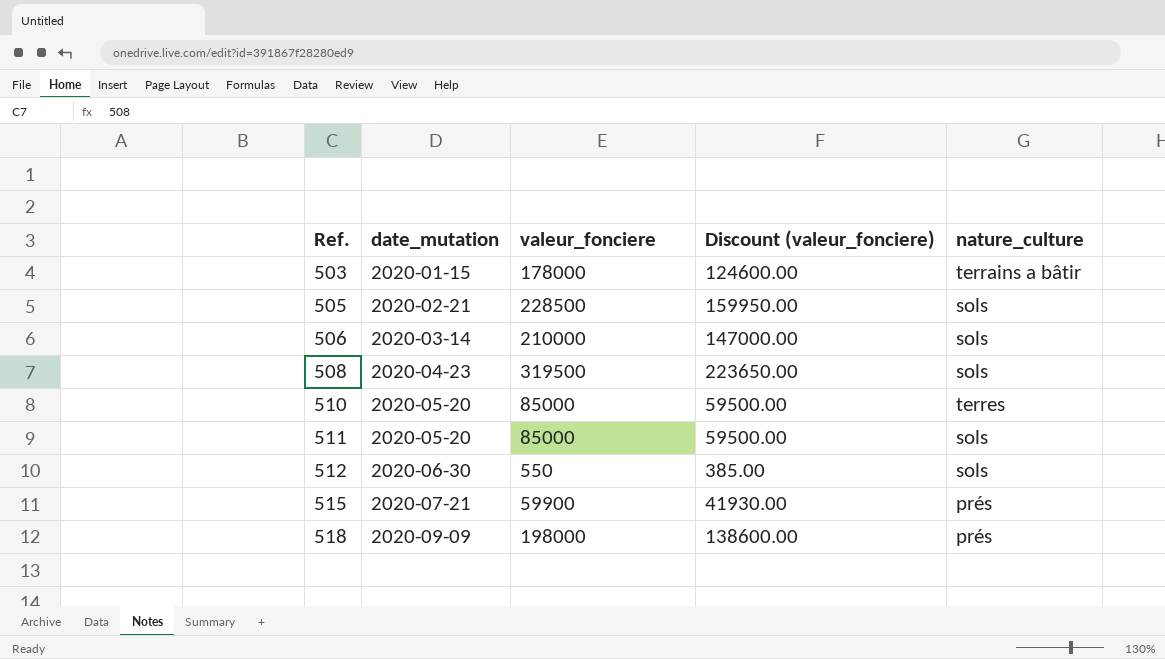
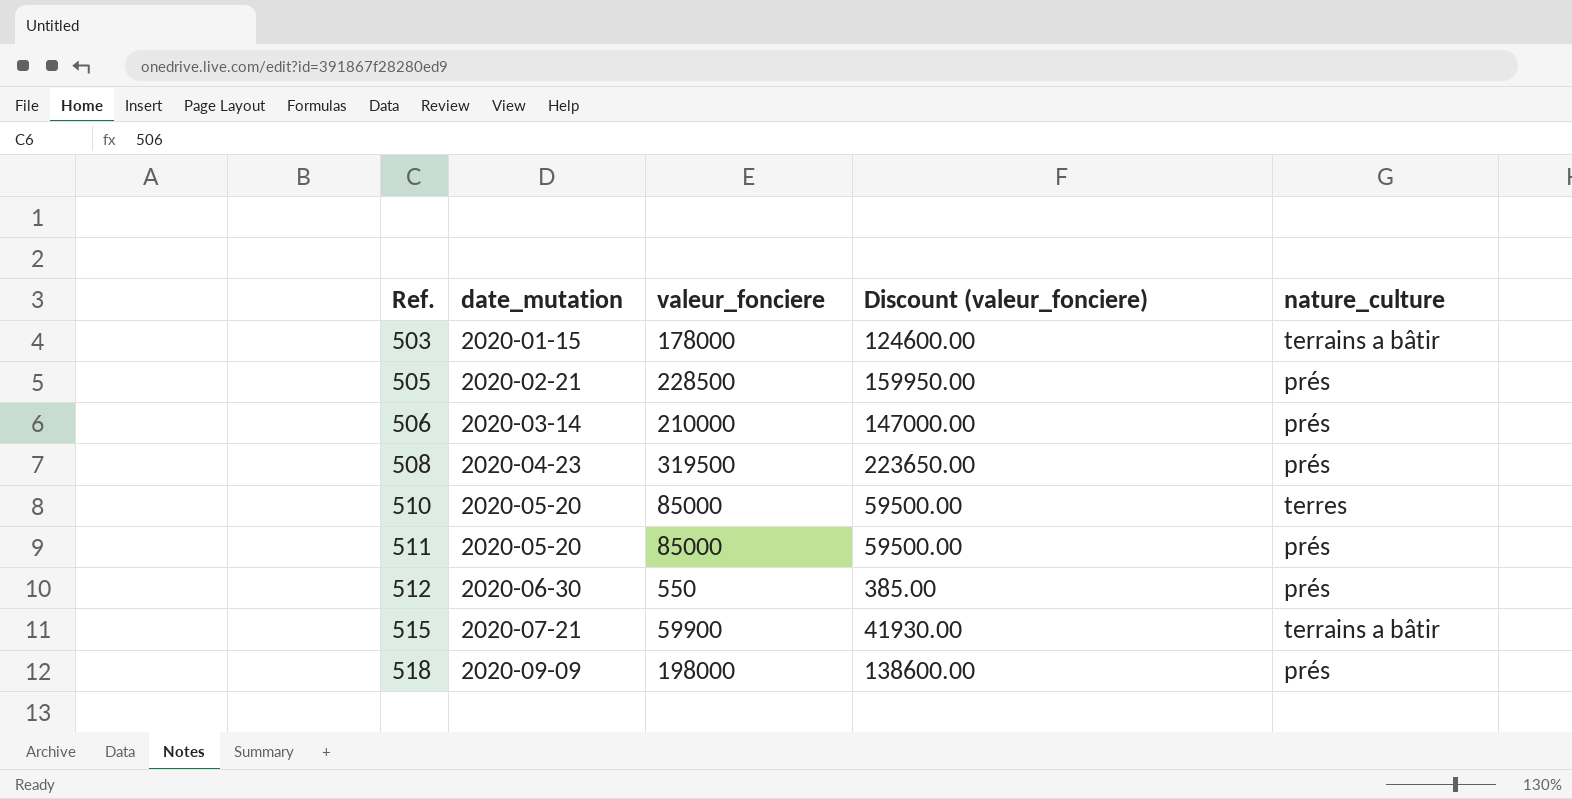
505 | nature_culture: sols -> prés
506 | nature_culture: sols -> prés
508 | nature_culture: sols -> prés
511 | nature_culture: sols -> prés
512 | nature_culture: sols -> prés
515 | nature_culture: prés -> terrains a bâtir

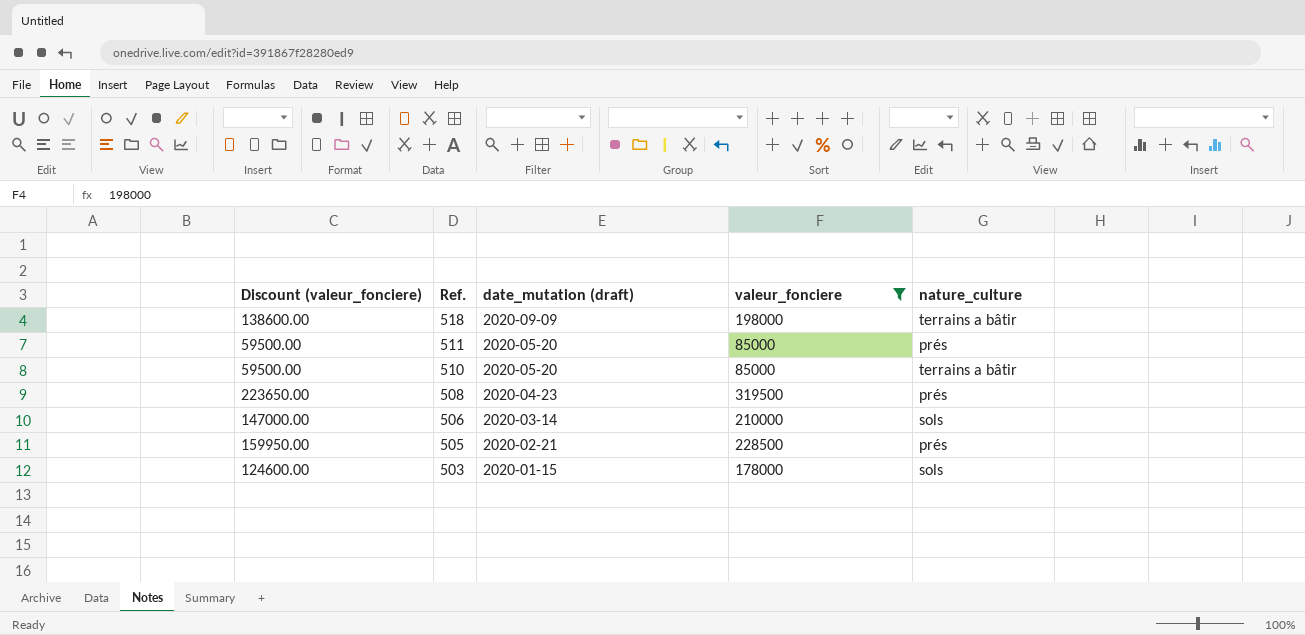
filter: none -> valeur_fonciere >= 85000
row order: Ref. ascending -> Ref. descending
column Discount (valeur_fonciere) | position: 4 -> 1
column name: date_mutation -> date_mutation (draft)
518 | nature_culture: prés -> terrains a bâtir
510 | nature_culture: terres -> terrains a bâtir
506 | nature_culture: prés -> sols
503 | nature_culture: terrains a bâtir -> sols

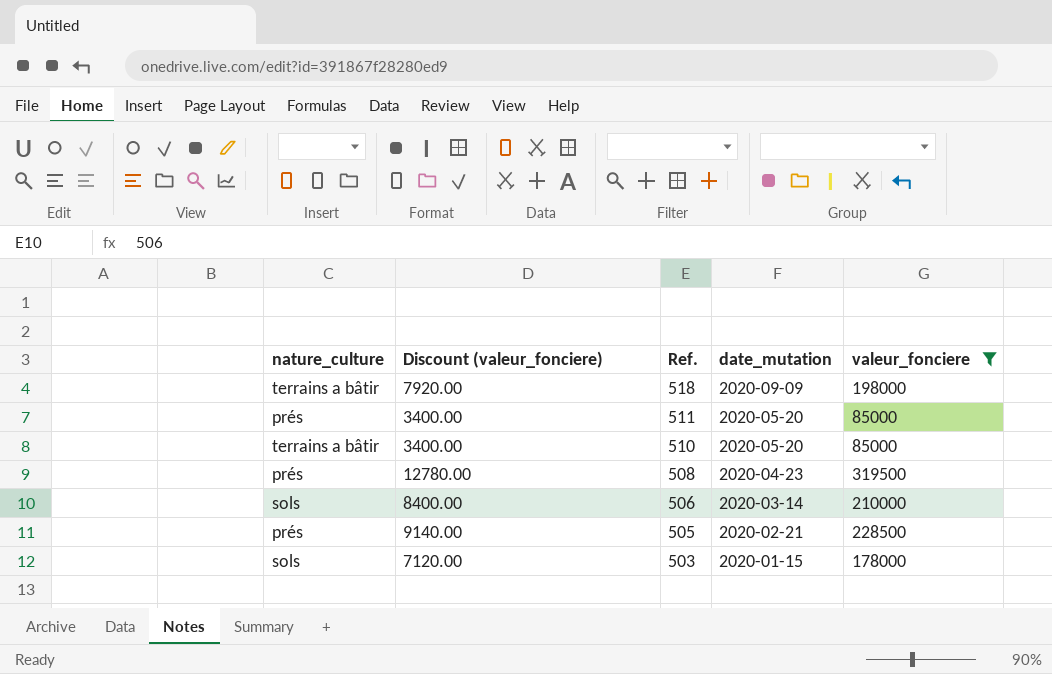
column nature_culture | position: 5 -> 1
column Discount (valeur_fonciere) | formula: [valeur_fonciere] * 0.7 -> [valeur_fonciere] * 0.04
column name: date_mutation (draft) -> date_mutation

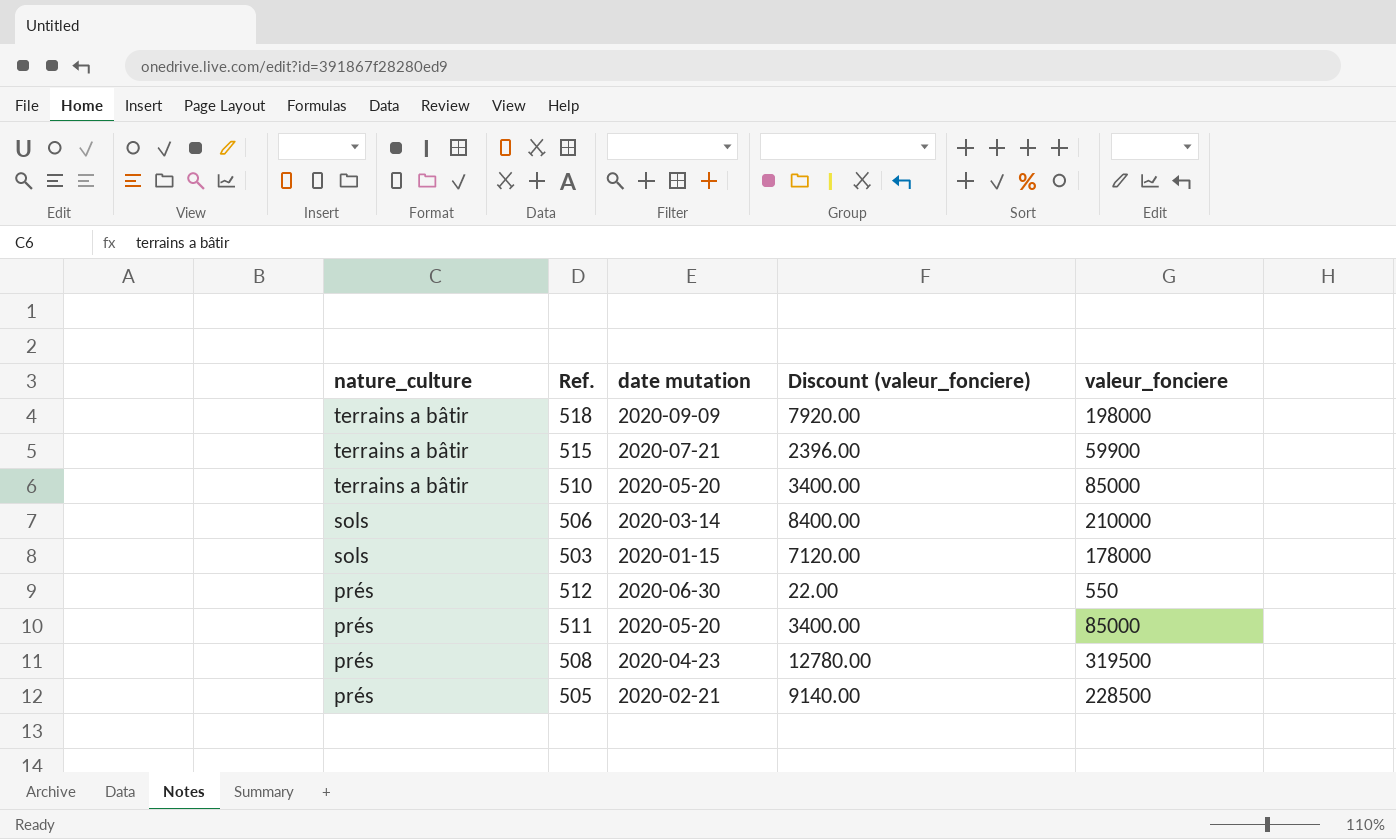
filter: valeur_fonciere >= 85000 -> none
row order: Ref. descending -> nature_culture descending
column name: date_mutation -> date mutation
column Discount (valeur_fonciere) | position: 2 -> 4

